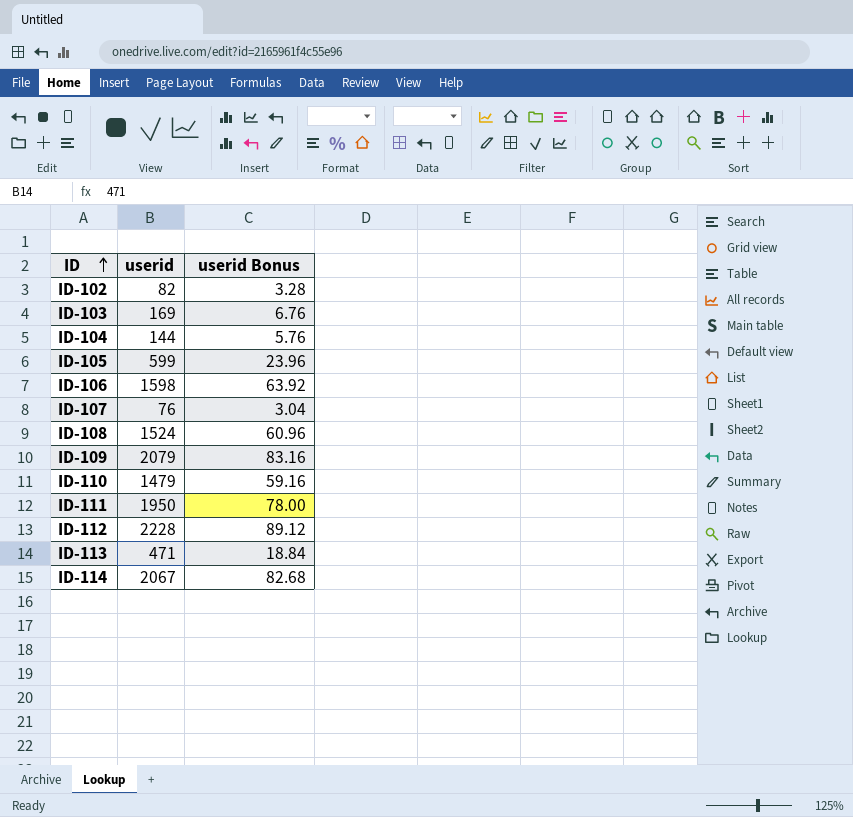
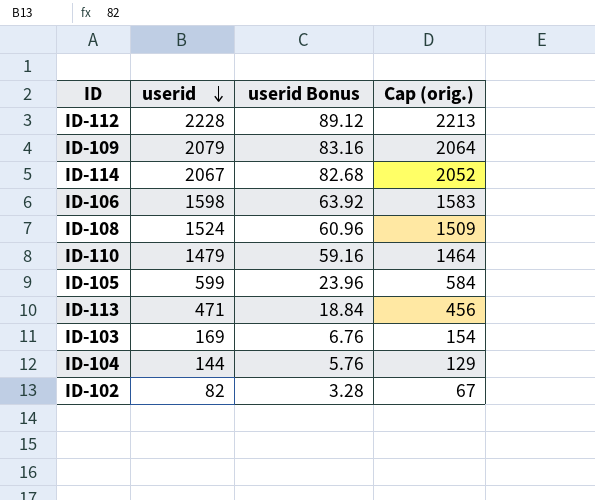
row order: ID ascending -> userid descending
column Cap (orig.) | formula: none -> [userid] - 15
row ID-107: 76 | 3.04 -> none
row ID-111: 1950 | 78.00 -> none

